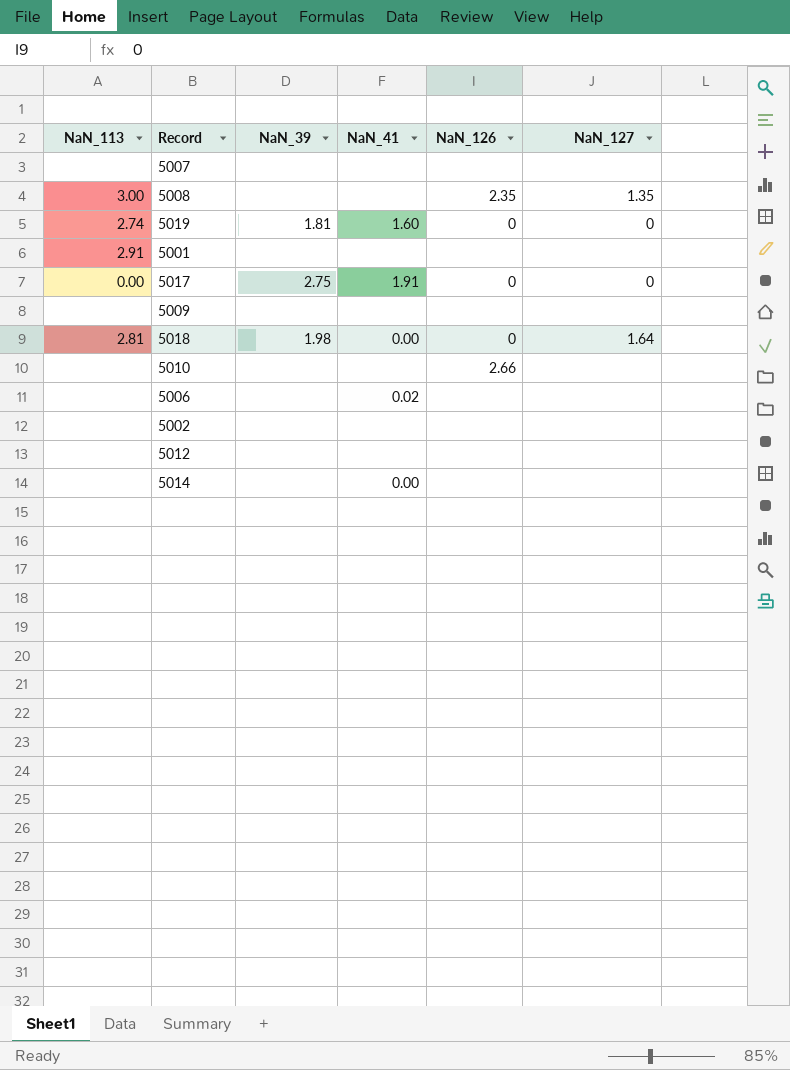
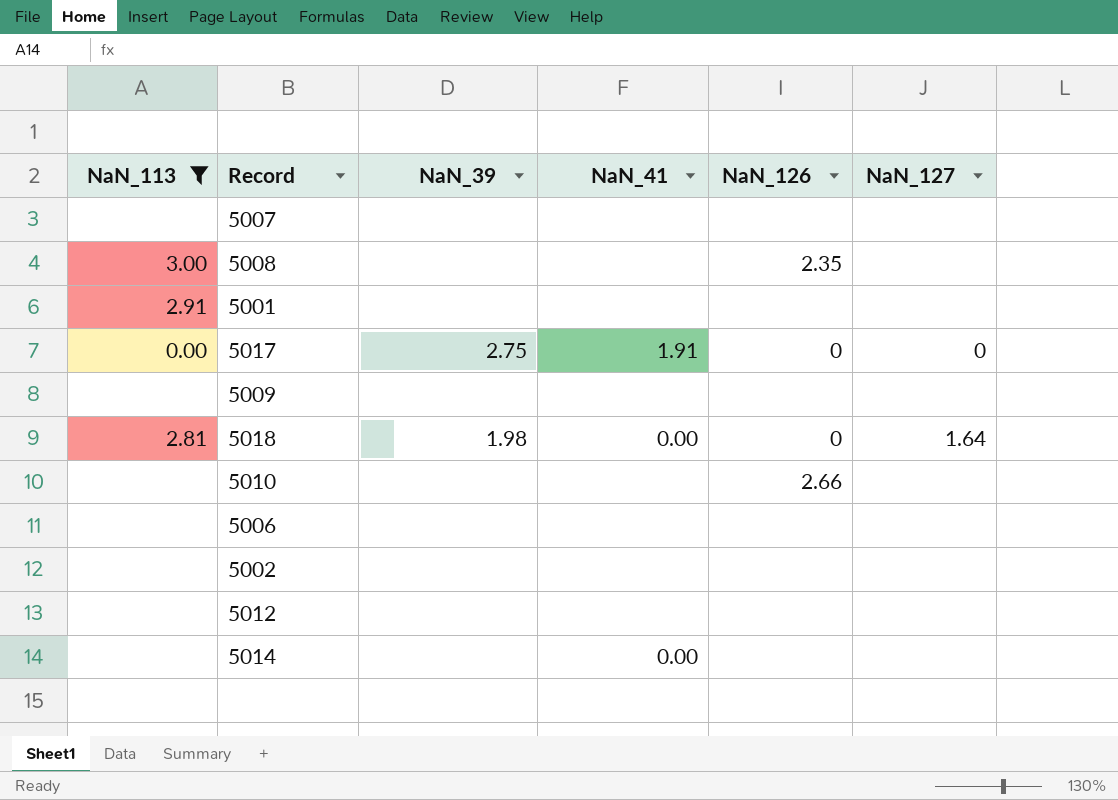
filter: none -> NaN_113 != 2.74
5008 | NaN_127: 1.35 -> none
5006 | NaN_41: 0.02 -> none

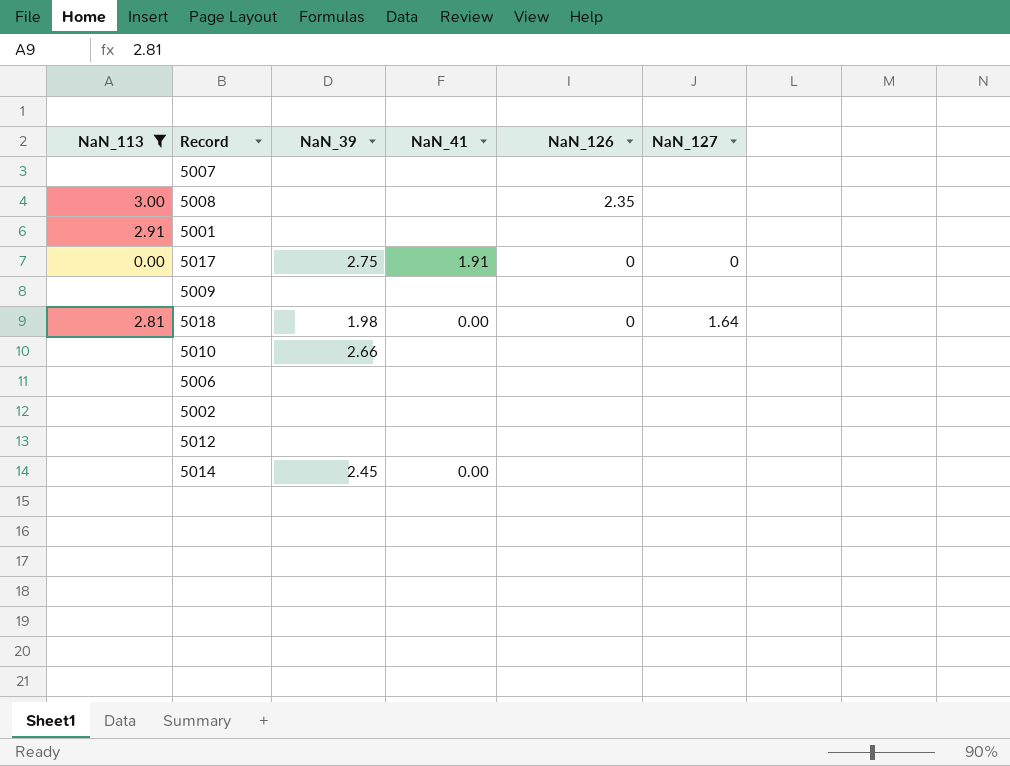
5010 | NaN_39: none -> 2.66
5010 | NaN_126: 2.66 -> none
5014 | NaN_39: none -> 2.45

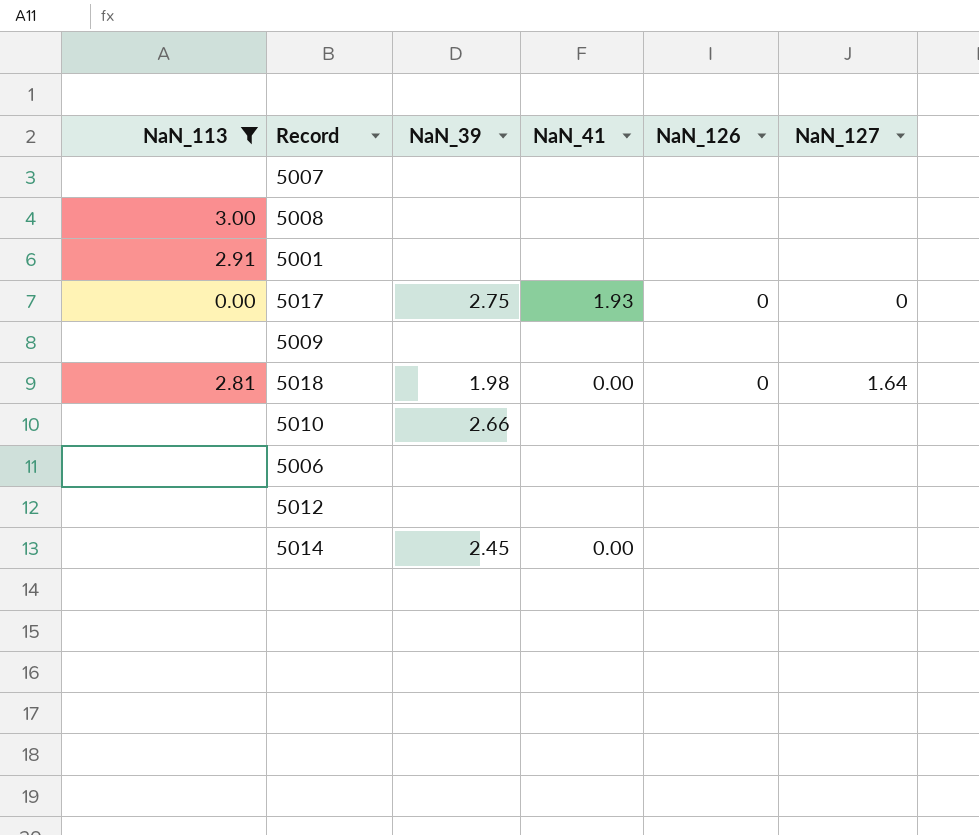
row 5002: none | none | none | none | none -> none
5008 | NaN_126: 2.35 -> none
5017 | NaN_41: 1.91 -> 1.93

